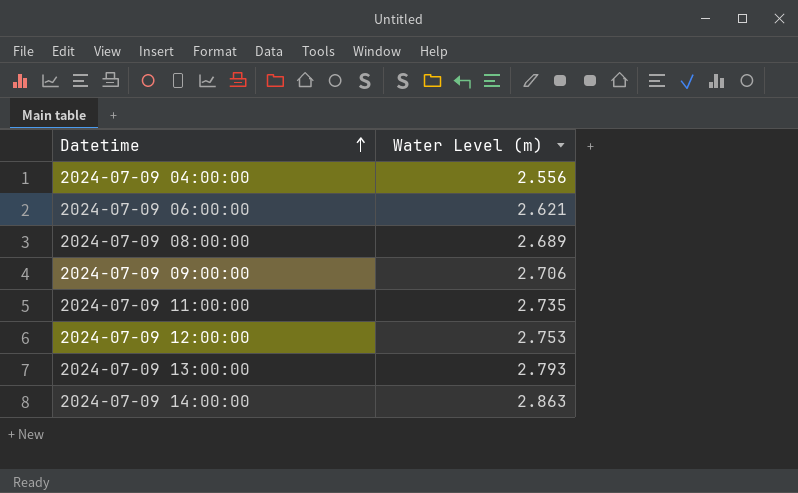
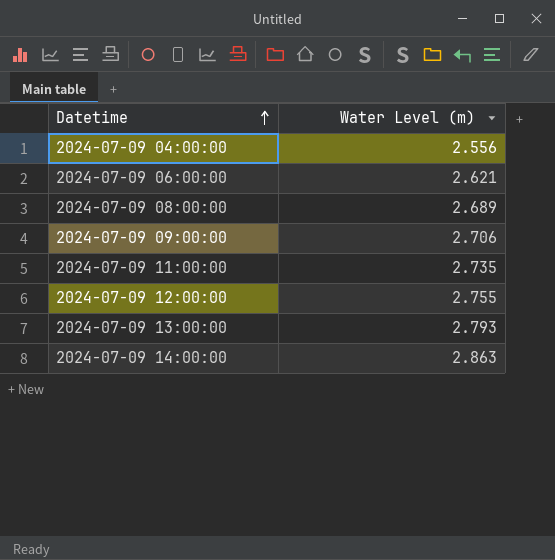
2024-07-09 12:00:00 | Water Level (m): 2.753 -> 2.755

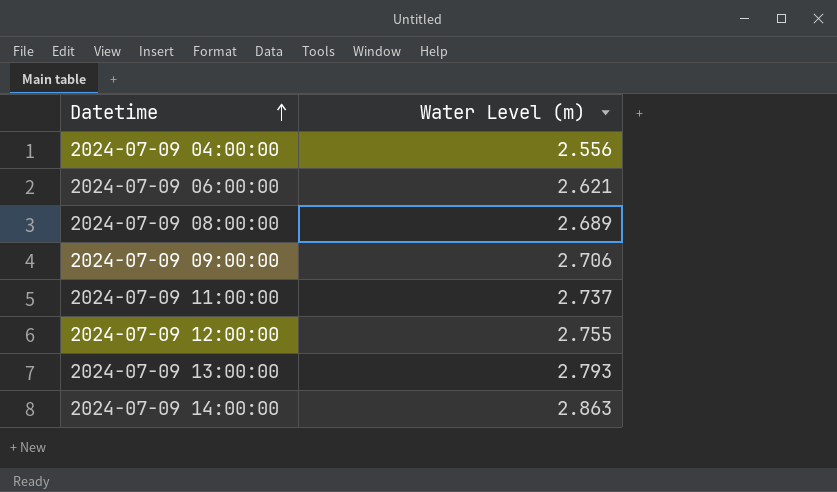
2024-07-09 11:00:00 | Water Level (m): 2.735 -> 2.737

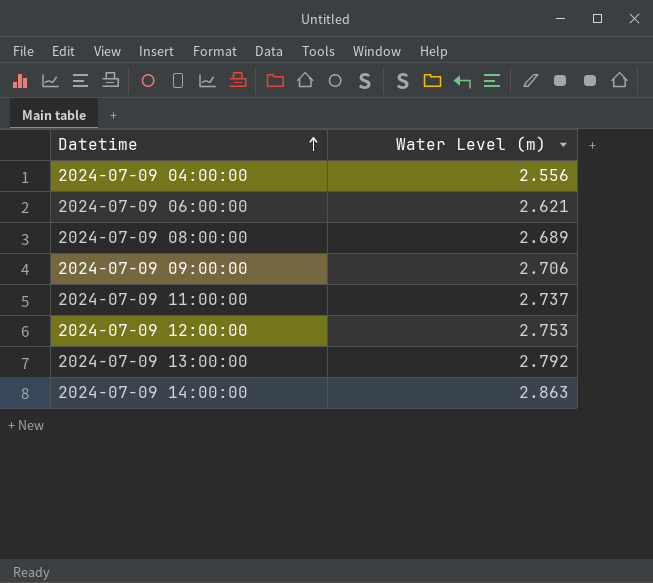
2024-07-09 12:00:00 | Water Level (m): 2.755 -> 2.753
2024-07-09 13:00:00 | Water Level (m): 2.793 -> 2.792

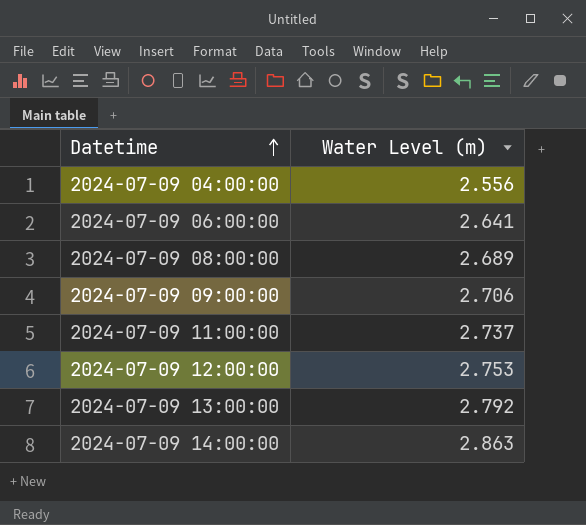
2024-07-09 06:00:00 | Water Level (m): 2.621 -> 2.641

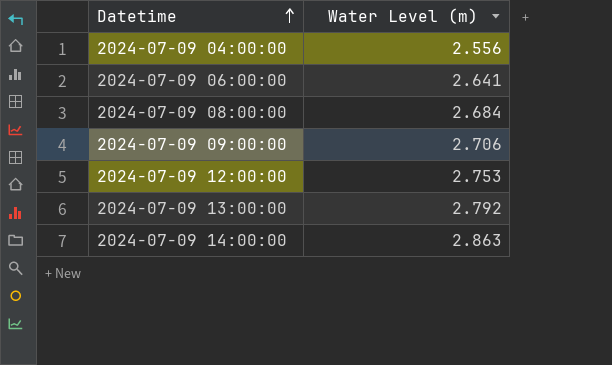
row 2024-07-09 11:00:00: 2.737 -> none
2024-07-09 08:00:00 | Water Level (m): 2.689 -> 2.684

